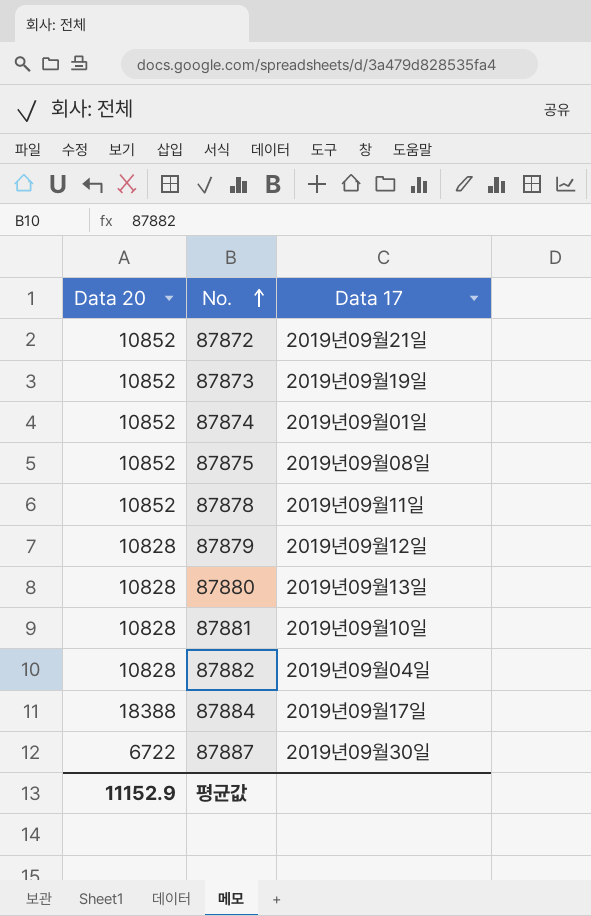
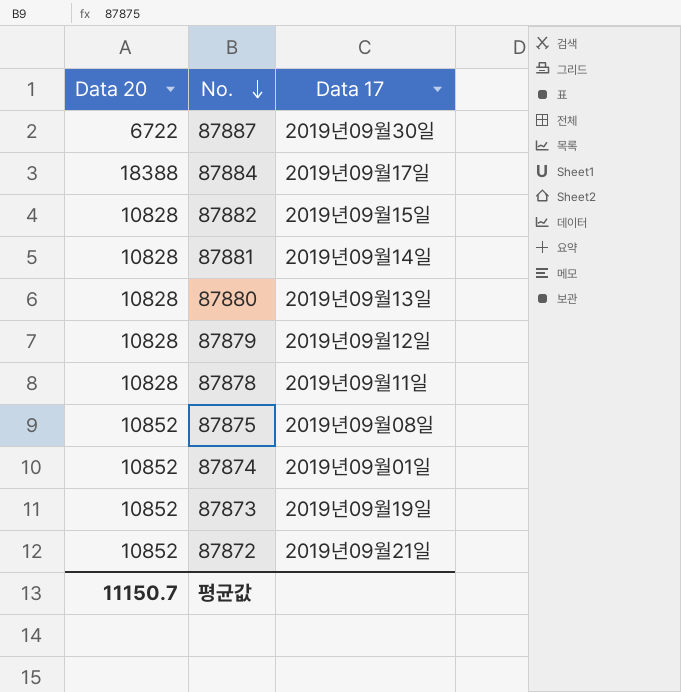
row order: No. ascending -> No. descending
87882 | Data 17: 2019년09월04일 -> 2019년09월15일
87881 | Data 17: 2019년09월10일 -> 2019년09월14일
87878 | Data 20: 10852 -> 10828
평균값 | Data 20: 11152.9 -> 11150.7

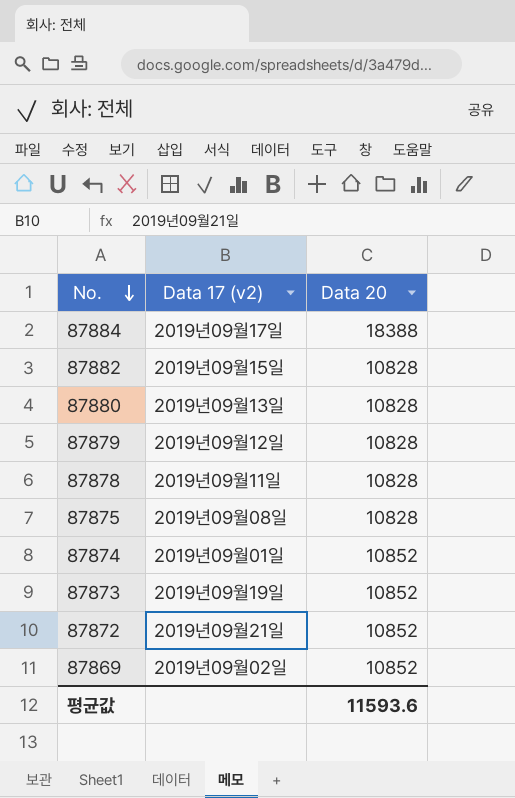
column name: Data 17 -> Data 17 (v2)
column Data 20 | position: 1 -> 3
row 87887: 6722 | 2019년09월30일 -> none
row 87881: 10828 | 2019년09월14일 -> none
87875 | Data 20: 10852 -> 10828
row 87869: none -> 2019년09월02일 | 10852
평균값 | Data 20: 11150.7 -> 11593.6

